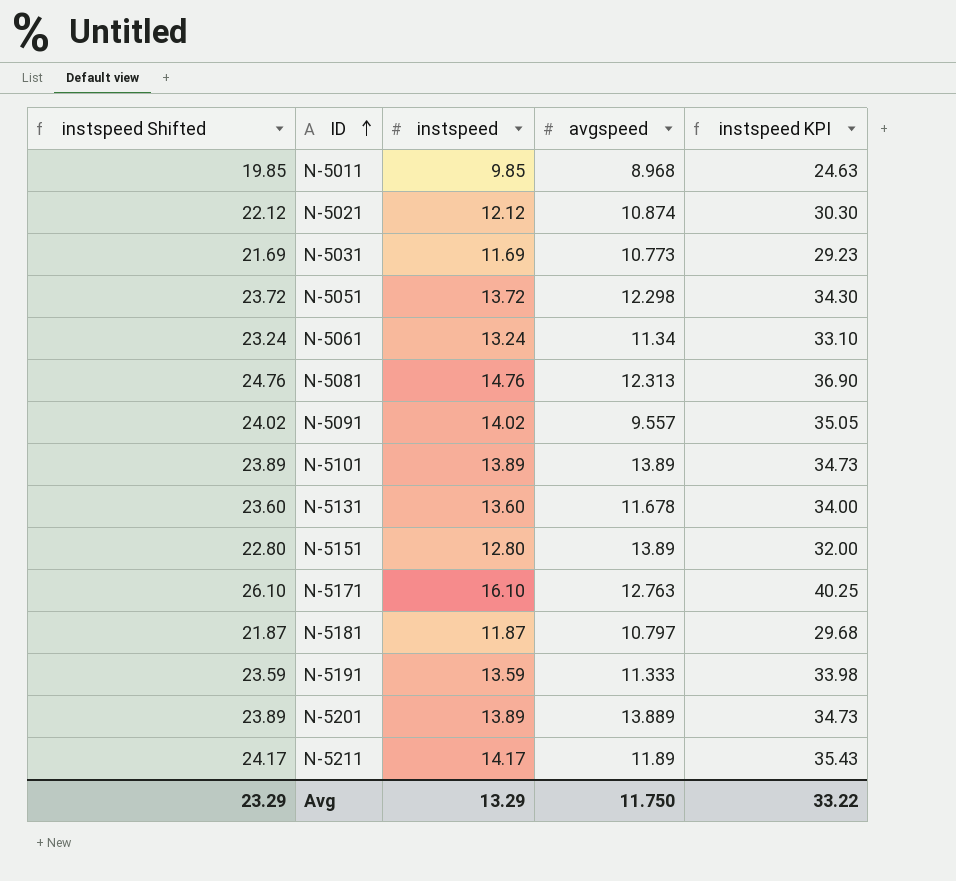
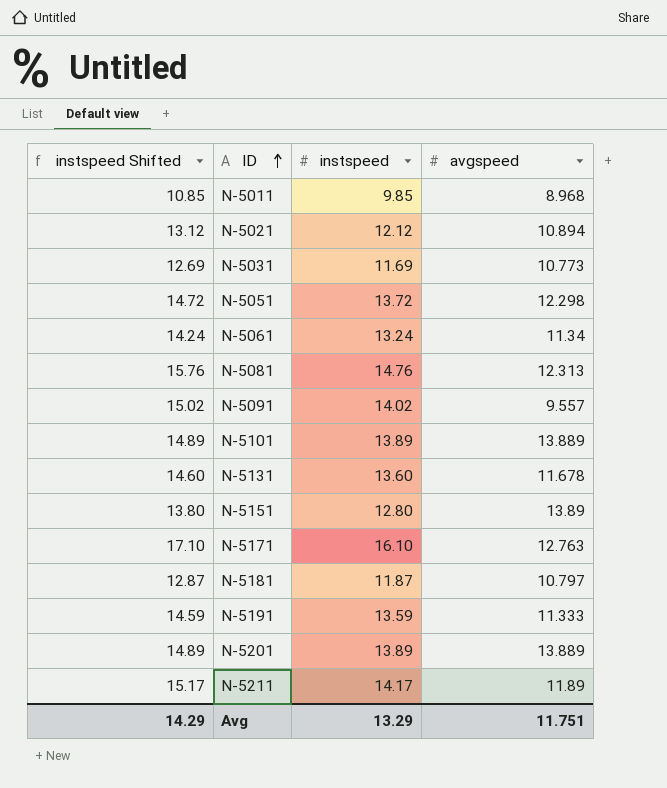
column instspeed KPI | formula: [instspeed] * 2.5 -> none
column instspeed Shifted | formula: [instspeed] + 10 -> [instspeed] + 1
N-5021 | avgspeed: 10.874 -> 10.894
N-5101 | avgspeed: 13.89 -> 13.889
Avg | instspeed Shifted: 23.29 -> 14.29
Avg | avgspeed: 11.750 -> 11.751

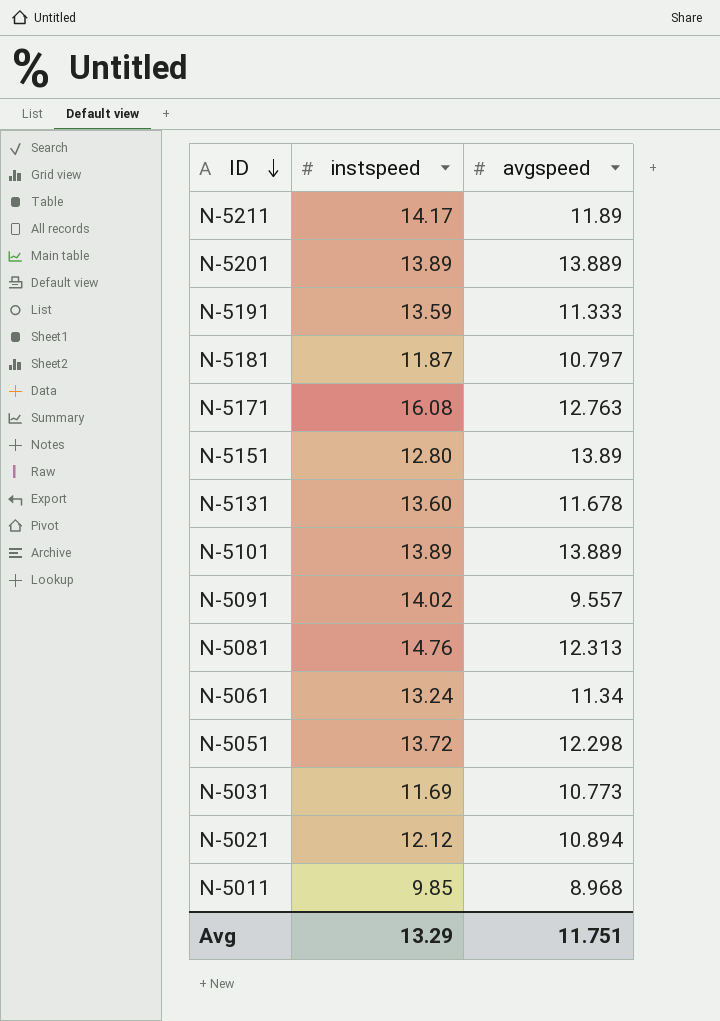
row order: ID ascending -> ID descending
column instspeed Shifted | formula: [instspeed] + 1 -> none
N-5171 | instspeed: 16.10 -> 16.08

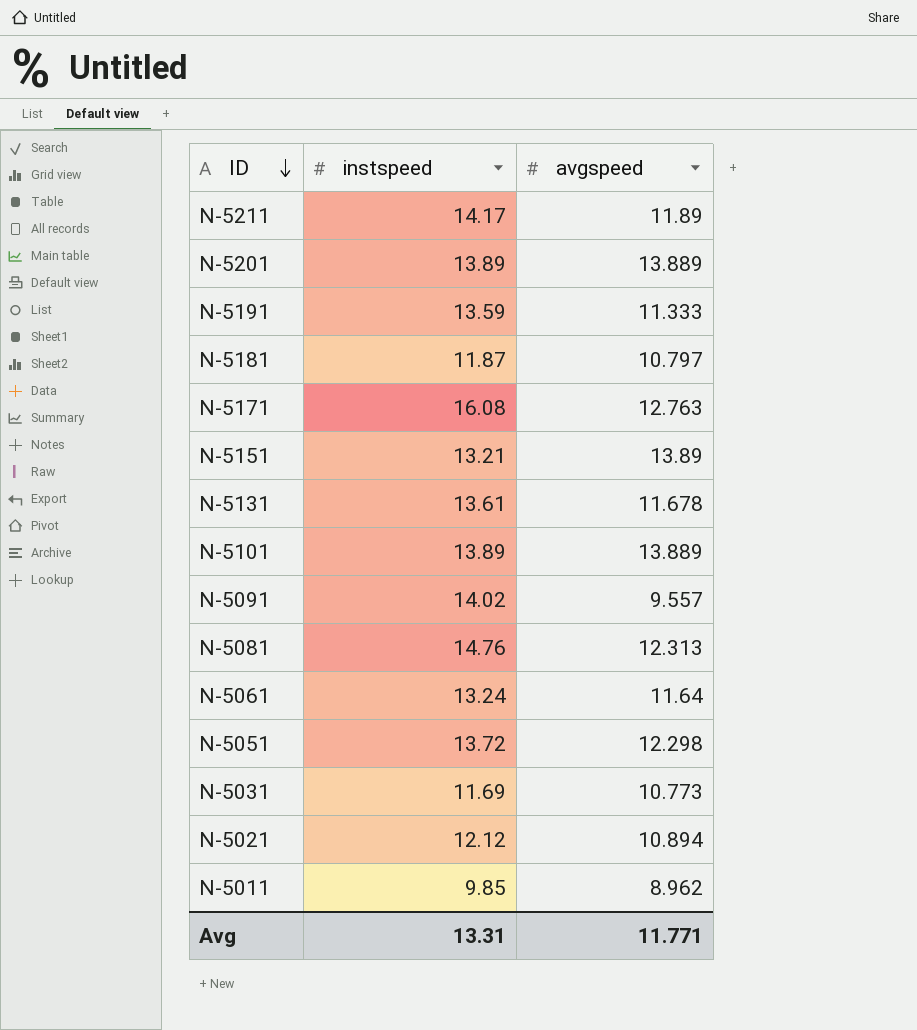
N-5151 | instspeed: 12.80 -> 13.21
N-5131 | instspeed: 13.60 -> 13.61
N-5061 | avgspeed: 11.34 -> 11.64
N-5011 | avgspeed: 8.968 -> 8.962
Avg | instspeed: 13.29 -> 13.31
Avg | avgspeed: 11.751 -> 11.771

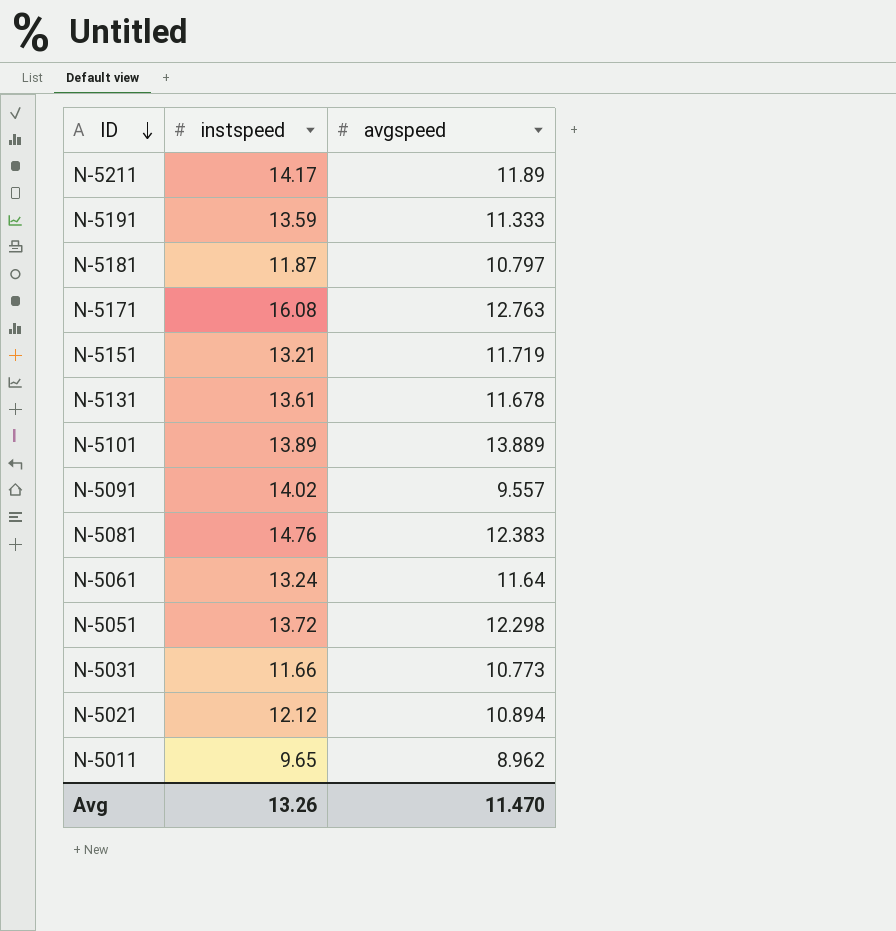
row N-5201: 13.89 | 13.889 -> none
N-5151 | avgspeed: 13.89 -> 11.719
N-5081 | avgspeed: 12.313 -> 12.383
N-5031 | instspeed: 11.69 -> 11.66
N-5011 | instspeed: 9.85 -> 9.65
Avg | instspeed: 13.31 -> 13.26
Avg | avgspeed: 11.771 -> 11.470

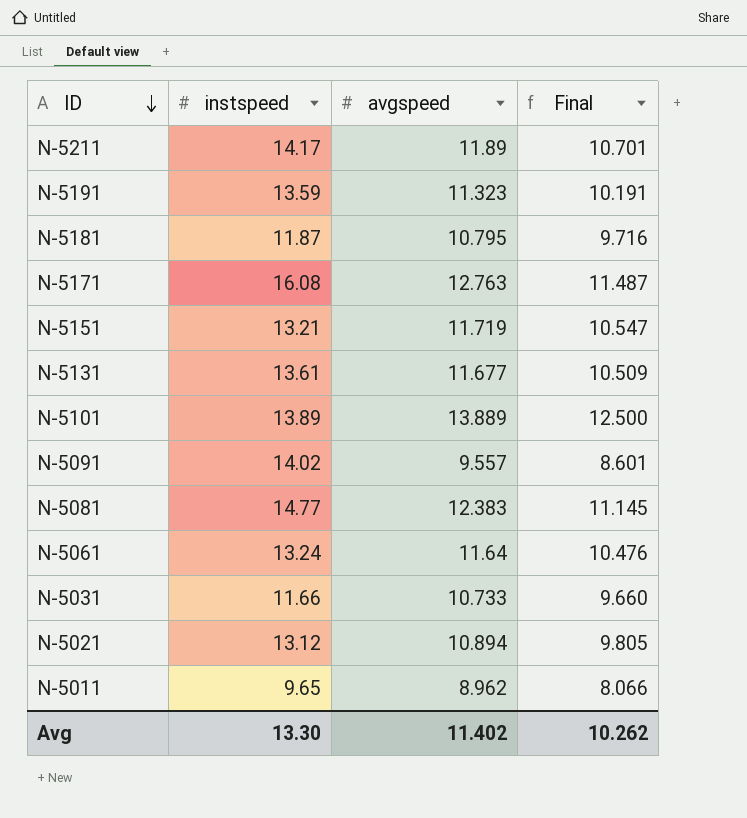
column Final | formula: none -> [avgspeed] * 0.9
row N-5051: 13.72 | 12.298 -> none
N-5191 | avgspeed: 11.333 -> 11.323
N-5181 | avgspeed: 10.797 -> 10.795
N-5131 | avgspeed: 11.678 -> 11.677
N-5081 | instspeed: 14.76 -> 14.77
N-5031 | avgspeed: 10.773 -> 10.733
N-5021 | instspeed: 12.12 -> 13.12
Avg | instspeed: 13.26 -> 13.30
Avg | avgspeed: 11.470 -> 11.402

